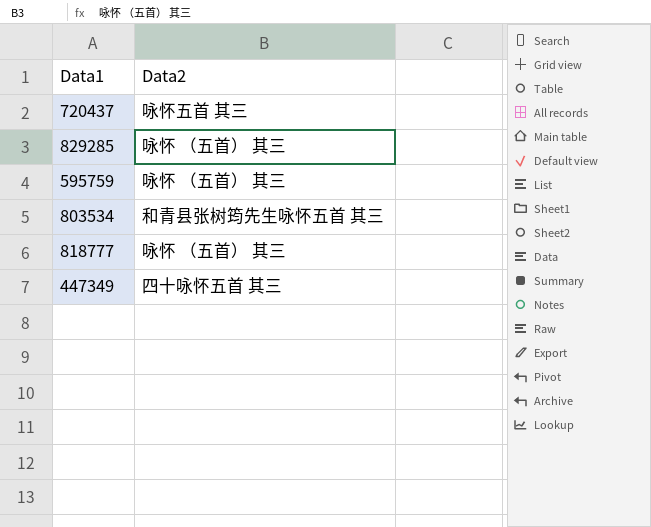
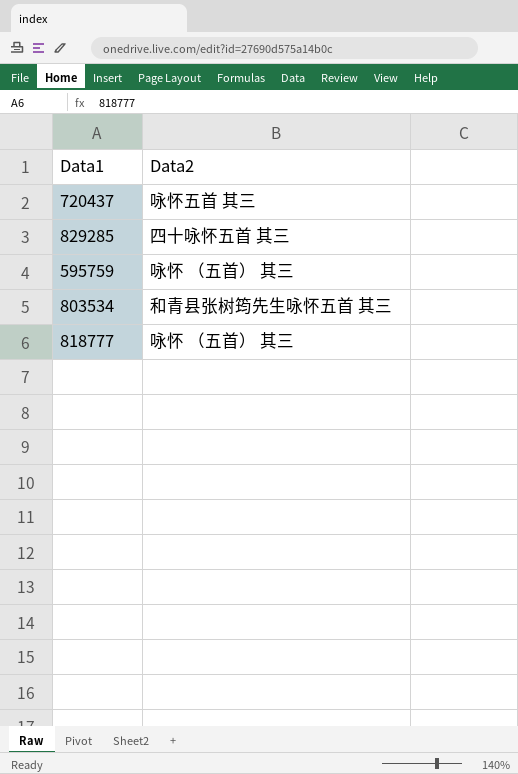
row 447349: 四十咏怀五首 其三 -> none
829285 | Data2: 咏怀 （五首） 其三 -> 四十咏怀五首 其三

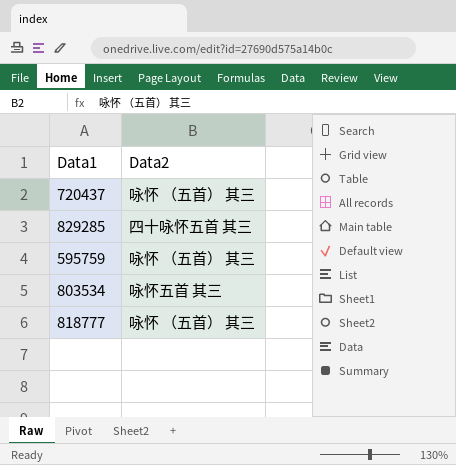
720437 | Data2: 咏怀五首 其三 -> 咏怀 （五首） 其三
803534 | Data2: 和青县张树筠先生咏怀五首 其三 -> 咏怀五首 其三

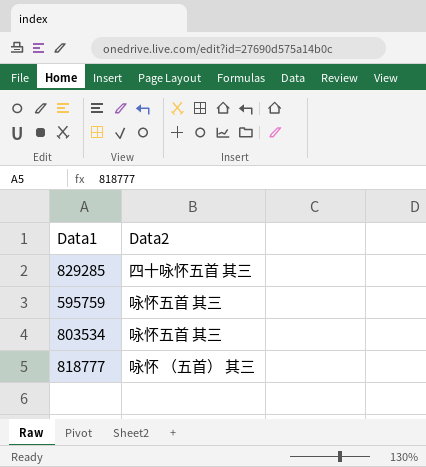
row 720437: 咏怀 （五首） 其三 -> none
595759 | Data2: 咏怀 （五首） 其三 -> 咏怀五首 其三

